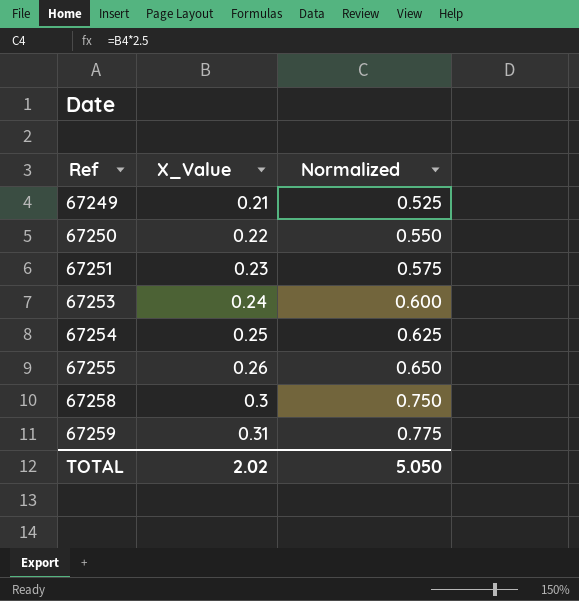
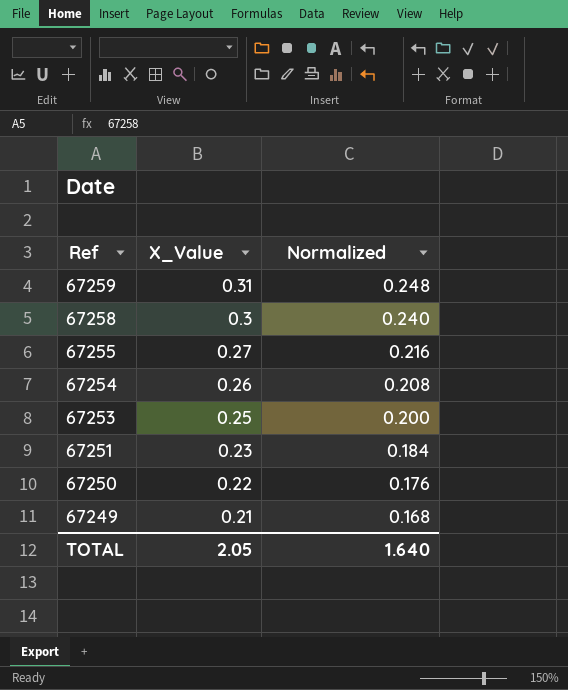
row order: Ref ascending -> Ref descending
column Normalized | formula: [X_Value] * 2.5 -> [X_Value] * 0.8
67255 | X_Value: 0.26 -> 0.27
67254 | X_Value: 0.25 -> 0.26
67253 | X_Value: 0.24 -> 0.25
TOTAL | X_Value: 2.02 -> 2.05
TOTAL | Normalized: 5.050 -> 1.640

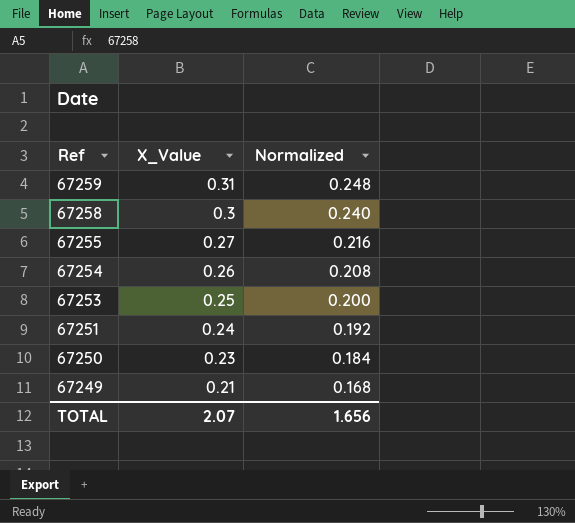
67251 | X_Value: 0.23 -> 0.24
67251 | Normalized: 0.184 -> 0.192
67250 | X_Value: 0.22 -> 0.23
67250 | Normalized: 0.176 -> 0.184
TOTAL | X_Value: 2.05 -> 2.07
TOTAL | Normalized: 1.640 -> 1.656

